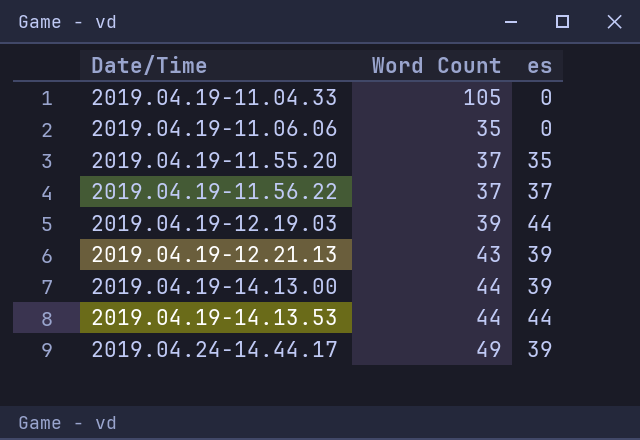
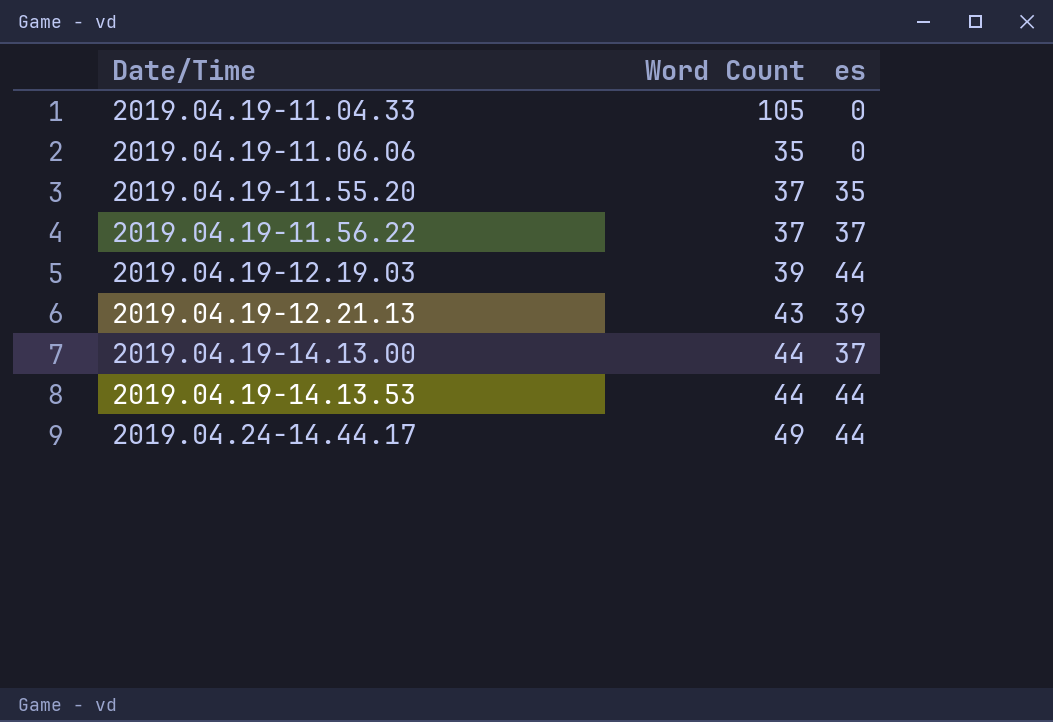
2019.04.19-14.13.00 | es: 39 -> 37
2019.04.24-14.44.17 | es: 39 -> 44

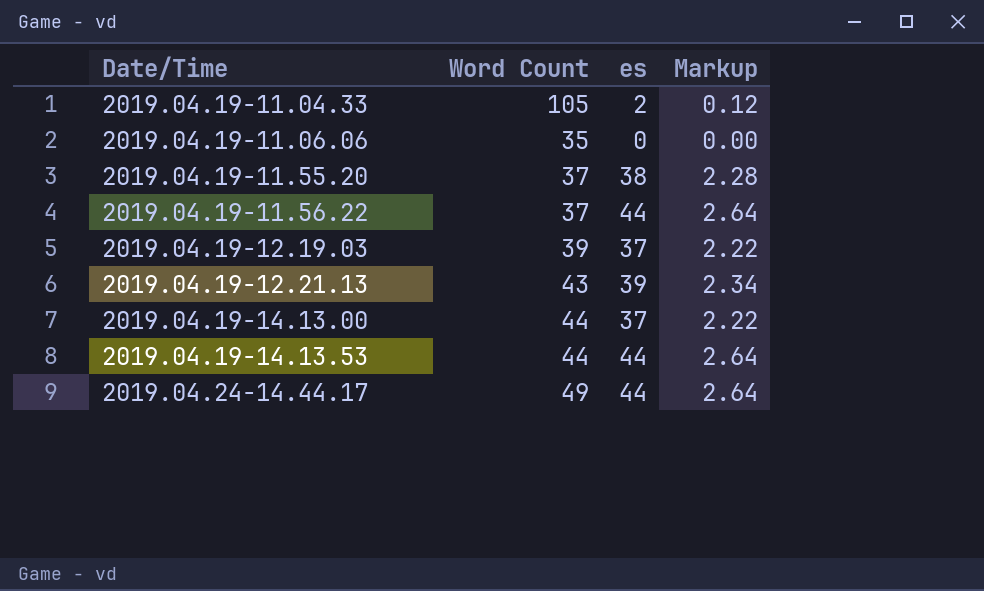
column Markup | formula: none -> [es] * 0.06
2019.04.19-11.04.33 | es: 0 -> 2
2019.04.19-11.55.20 | es: 35 -> 38
2019.04.19-11.56.22 | es: 37 -> 44
2019.04.19-12.19.03 | es: 44 -> 37

